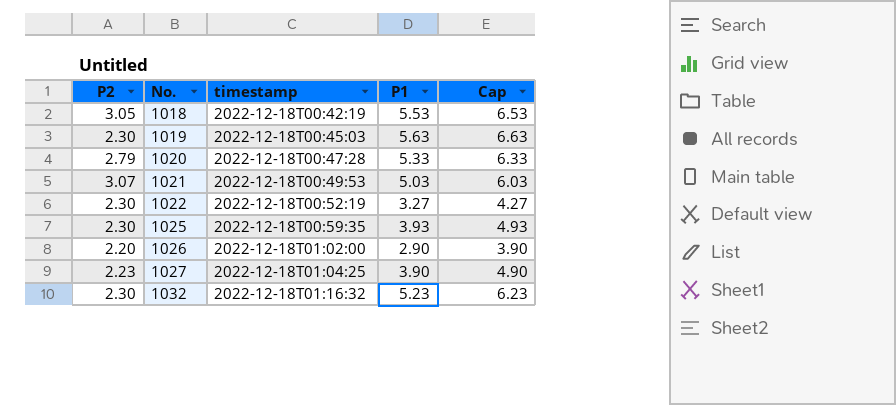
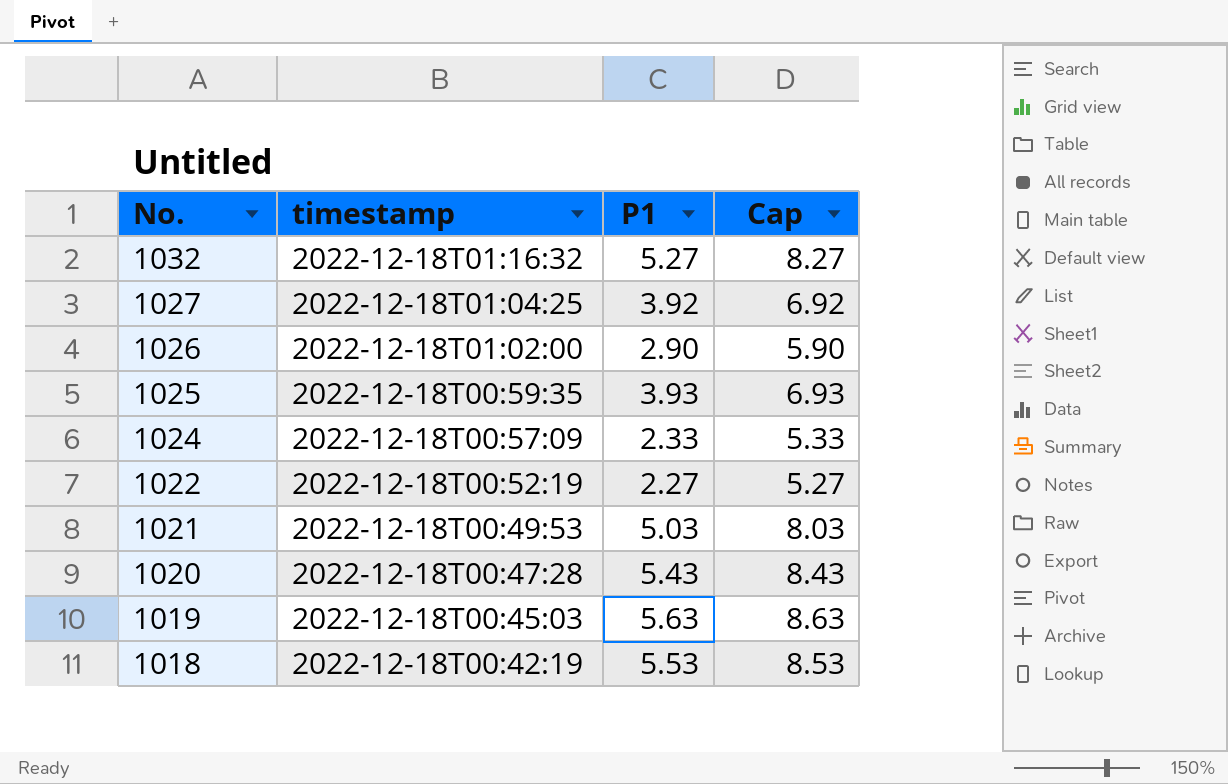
row order: No. ascending -> No. descending
column P2 | position: 1 -> none
column Cap | formula: [P1] + 1 -> [P1] + 3
1032 | P1: 5.23 -> 5.27
1027 | P1: 3.90 -> 3.92
row 1024: none -> 2022-12-18T00:57:09 | 2.33 | 5.33
1022 | P1: 3.27 -> 2.27
1020 | P1: 5.33 -> 5.43

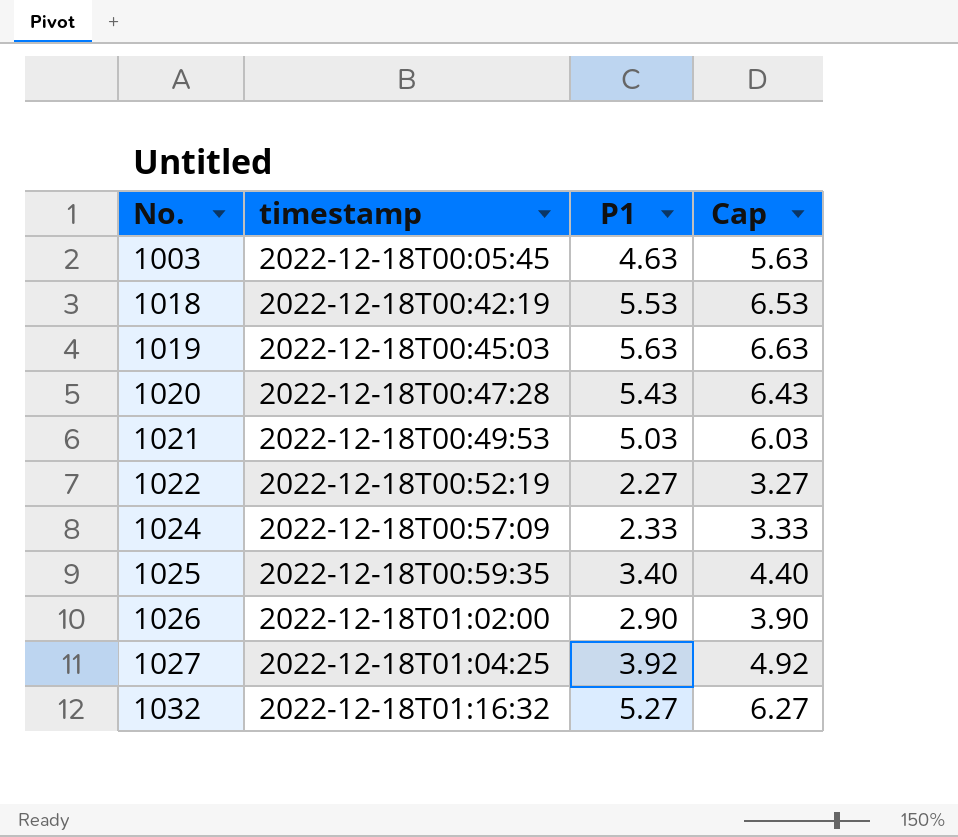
row order: No. descending -> No. ascending
column Cap | formula: [P1] + 3 -> [P1] + 1
row 1003: none -> 2022-12-18T00:05:45 | 4.63 | 5.63
1025 | P1: 3.93 -> 3.40

